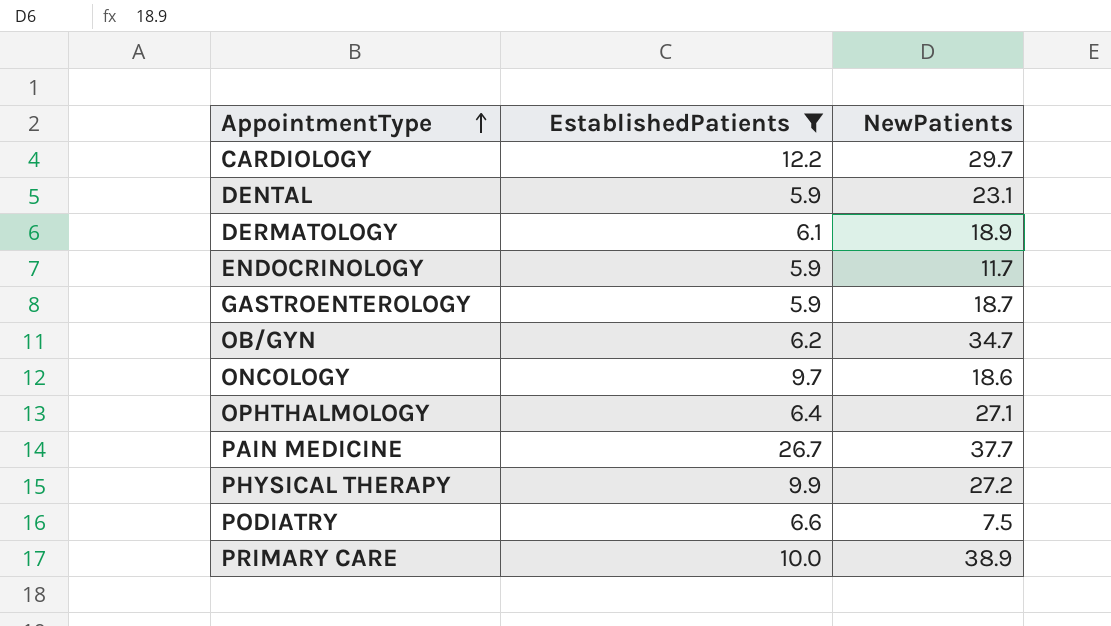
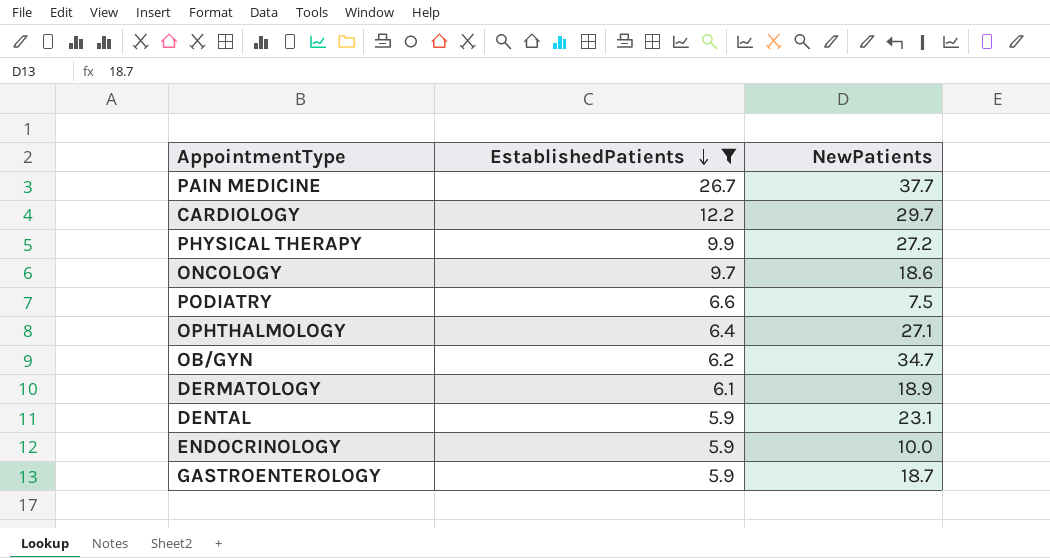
row order: AppointmentType ascending -> EstablishedPatients descending
row PRIMARY CARE: 10.0 | 38.9 -> none
ENDOCRINOLOGY | NewPatients: 11.7 -> 10.0

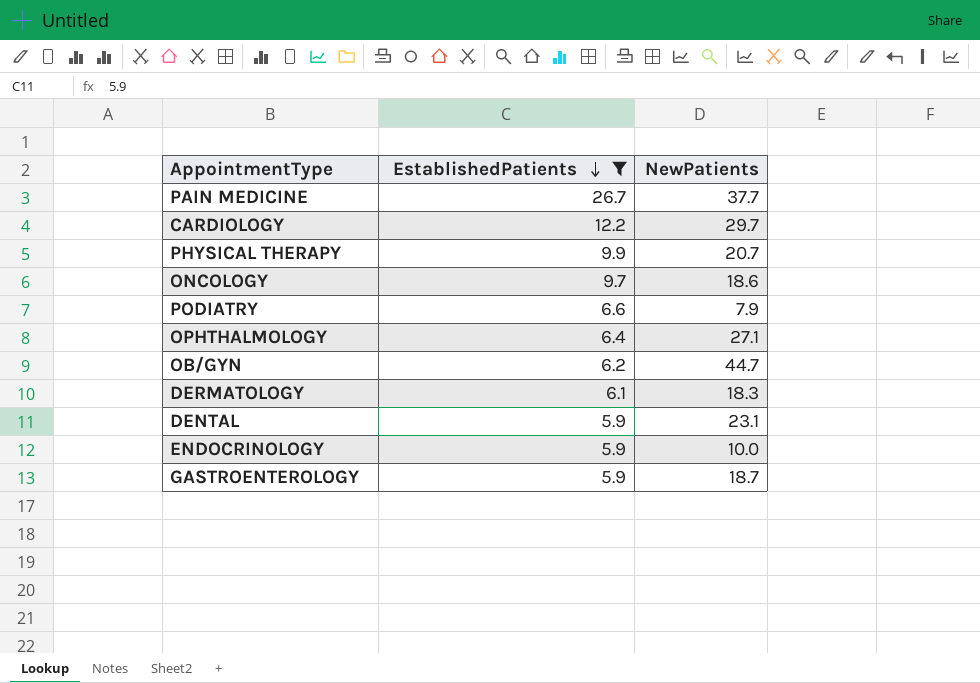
PHYSICAL THERAPY | NewPatients: 27.2 -> 20.7
PODIATRY | NewPatients: 7.5 -> 7.9
OB/GYN | NewPatients: 34.7 -> 44.7
DERMATOLOGY | NewPatients: 18.9 -> 18.3

